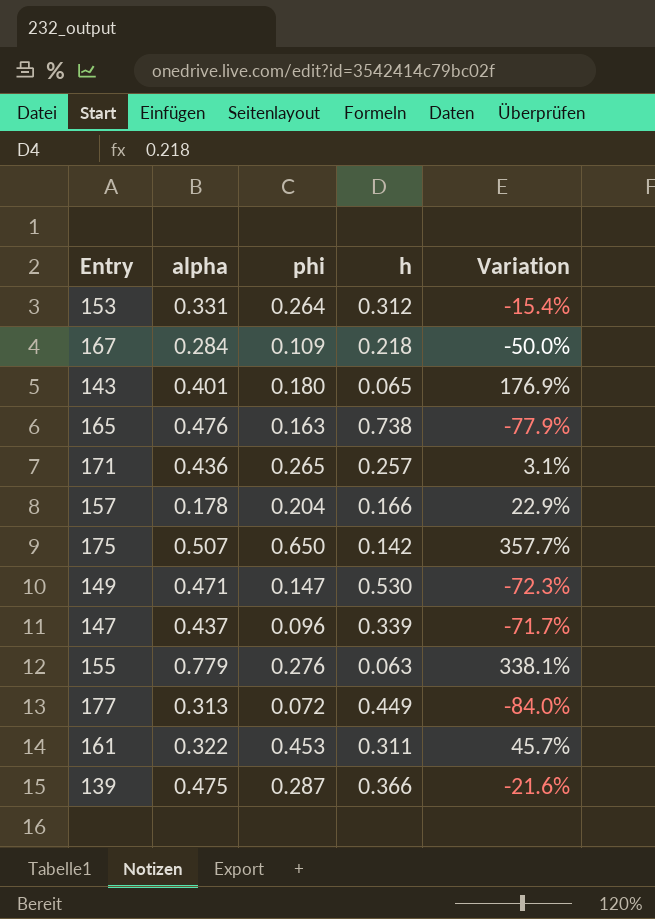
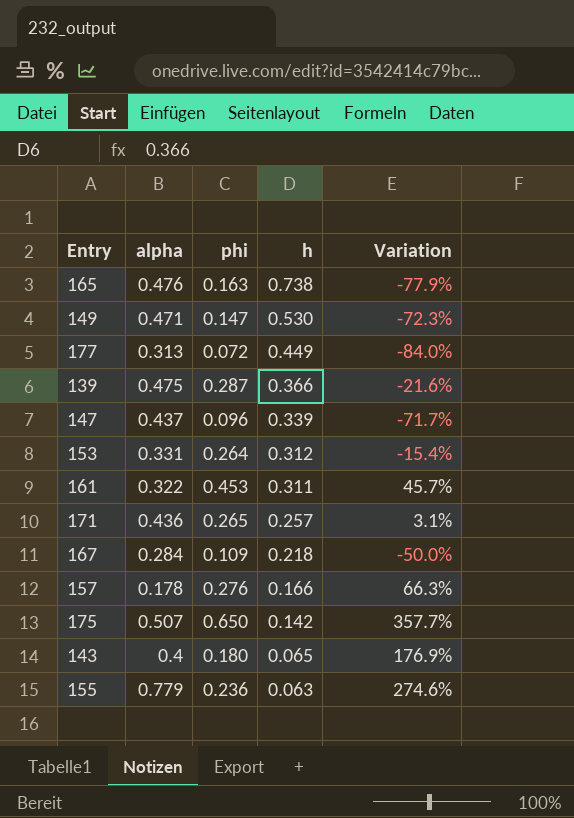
row order: none -> h descending
157 | phi: 0.204 -> 0.276
157 | Variation: 22.9% -> 66.3%
143 | alpha: 0.401 -> 0.4
155 | phi: 0.276 -> 0.236
155 | Variation: 338.1% -> 274.6%

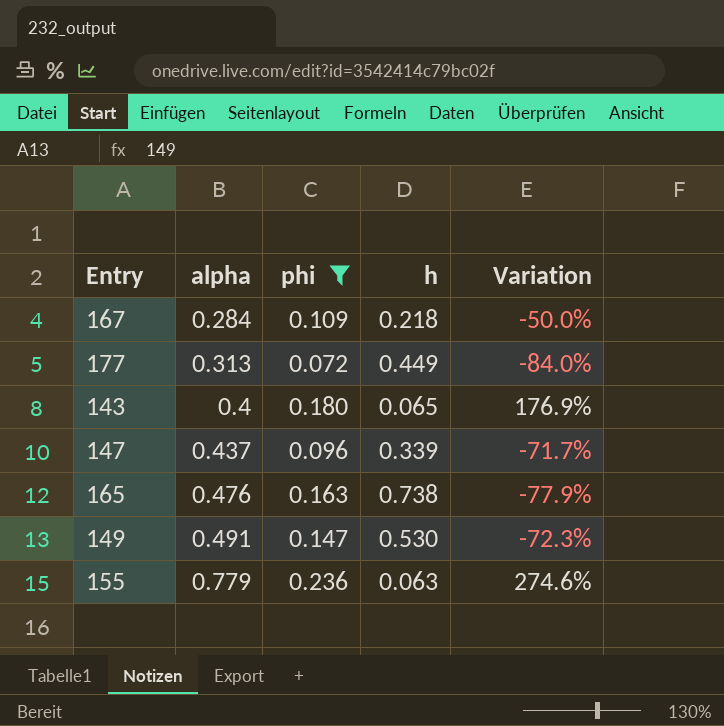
filter: none -> phi <= 0.236
row order: h descending -> alpha ascending
149 | alpha: 0.471 -> 0.491

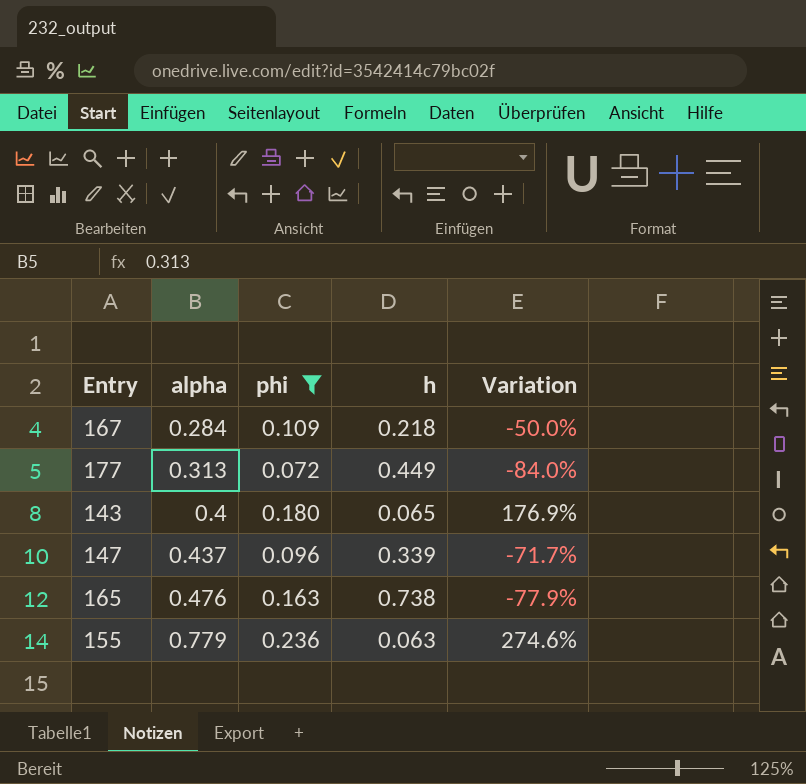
row 149: 0.491 | 0.147 | 0.530 | -72.3% -> none

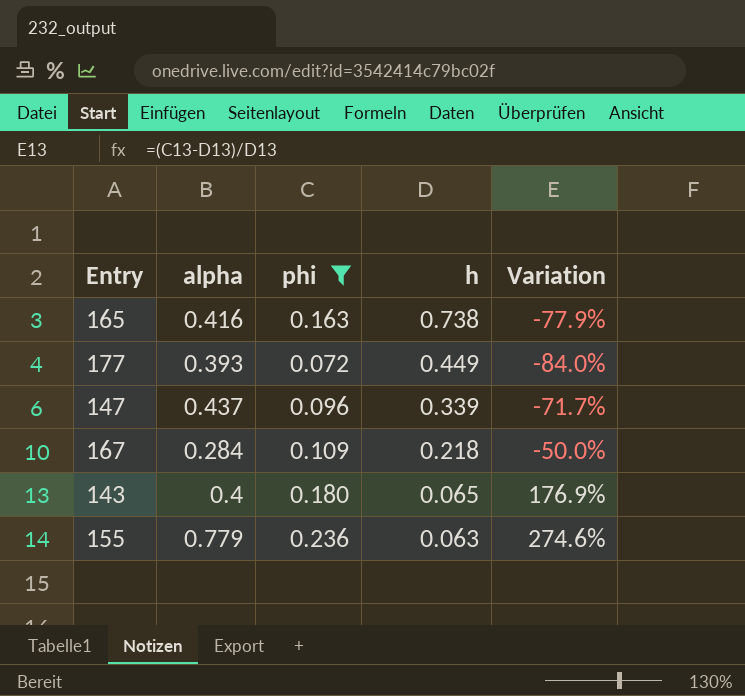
row order: alpha ascending -> h descending
165 | alpha: 0.476 -> 0.416
177 | alpha: 0.313 -> 0.393

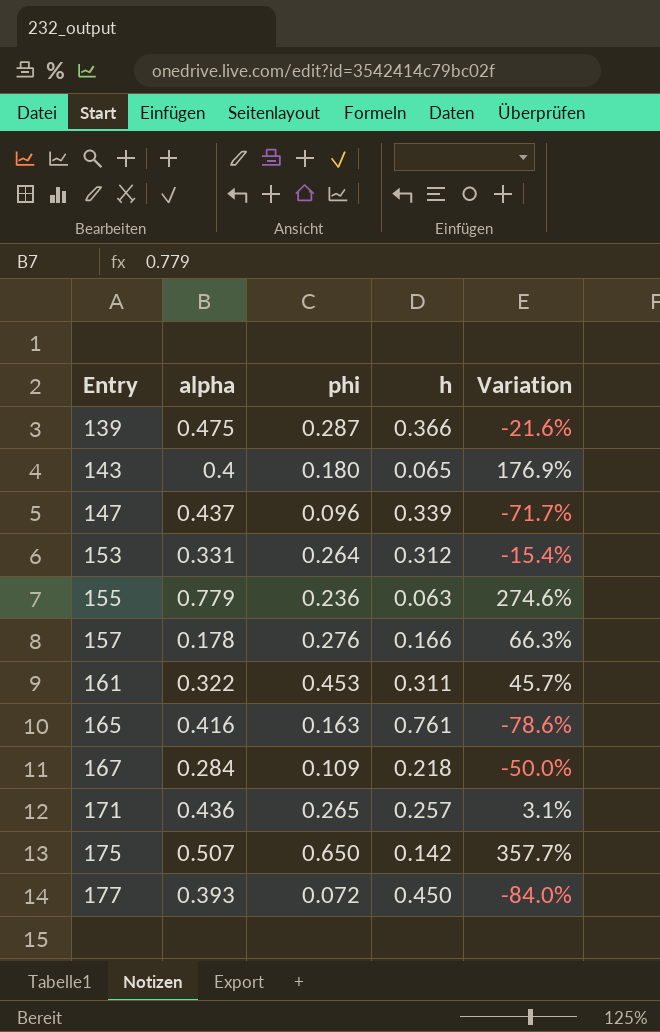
filter: phi <= 0.236 -> none
row order: h descending -> Entry ascending
165 | h: 0.738 -> 0.761
165 | Variation: -77.9% -> -78.6%
177 | h: 0.449 -> 0.450

